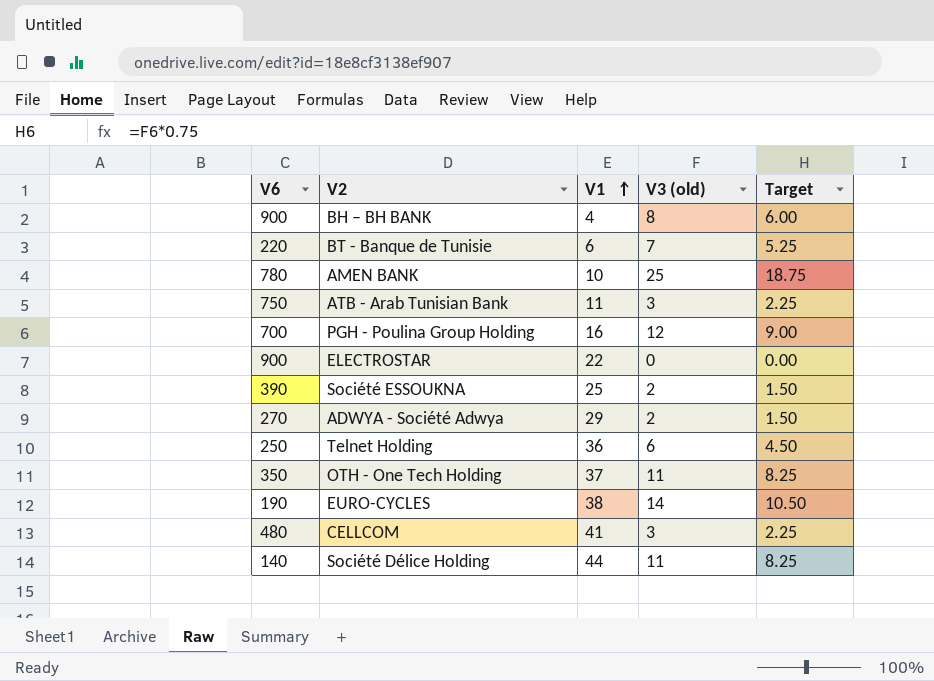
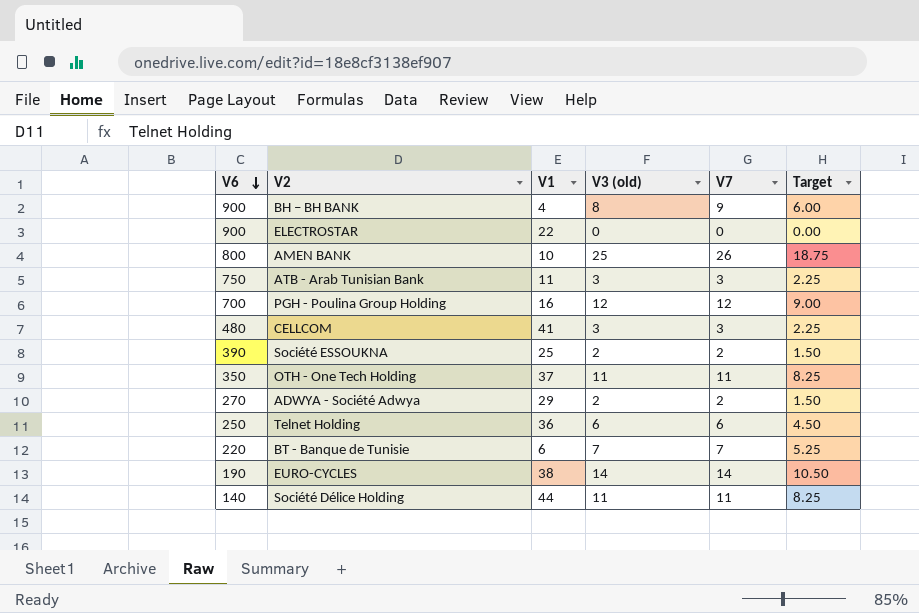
row order: V1 ascending -> V6 descending
column V7 | position: none -> 5
AMEN BANK | V6: 780 -> 800

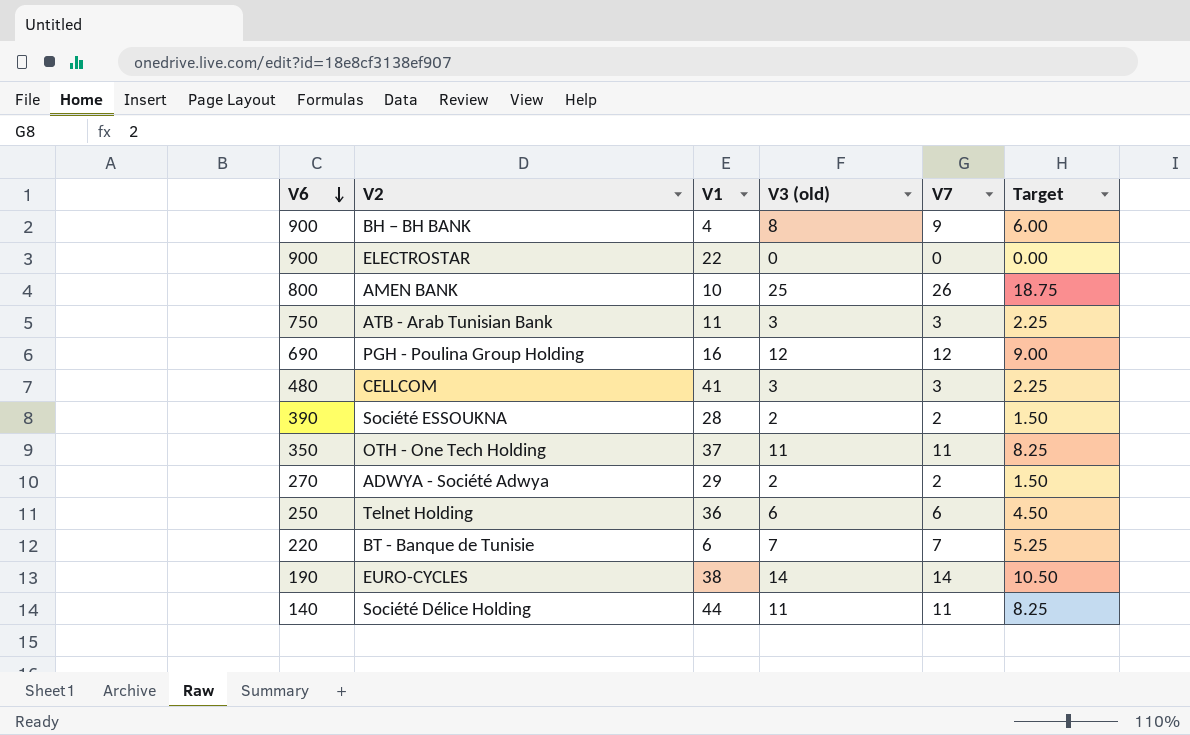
PGH - Poulina Group Holding | V6: 700 -> 690
Société ESSOUKNA | V1: 25 -> 28

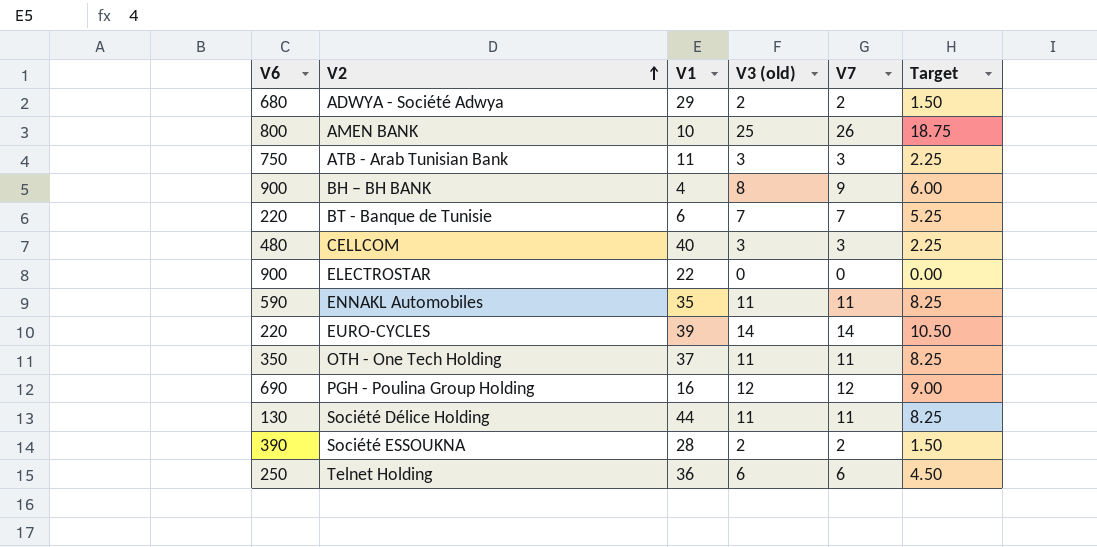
row order: V6 descending -> V2 ascending
ADWYA - Société Adwya | V6: 270 -> 680
CELLCOM | V1: 41 -> 40
row ENNAKL Automobiles: none -> 590 | 35 | 11 | 11 | 8.25
EURO-CYCLES | V6: 190 -> 220
EURO-CYCLES | V1: 38 -> 39
Société Délice Holding | V6: 140 -> 130

